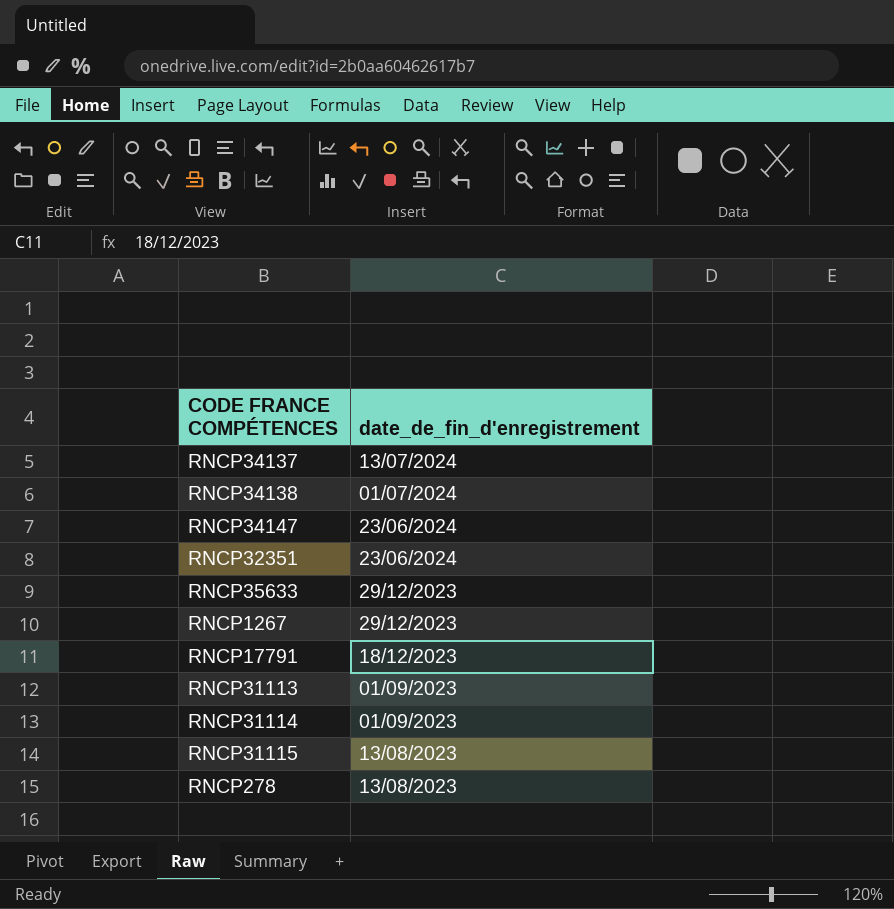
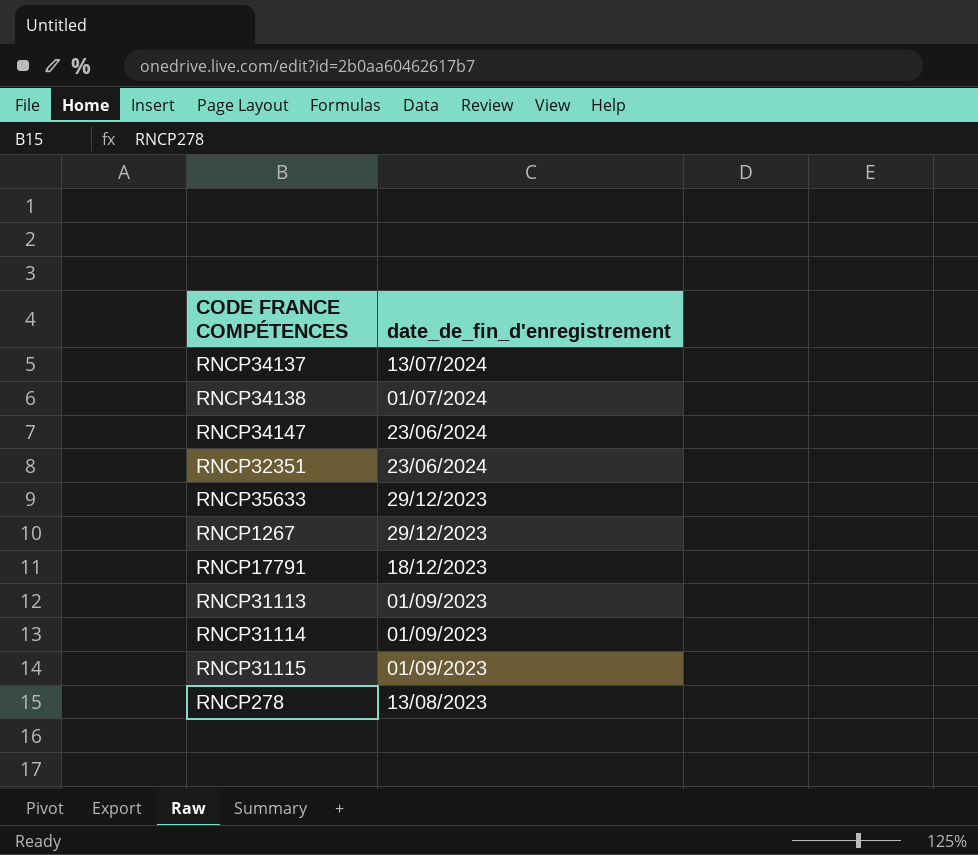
RNCP31115 | date_de_fin_d'enregistrement: 13/08/2023 -> 01/09/2023

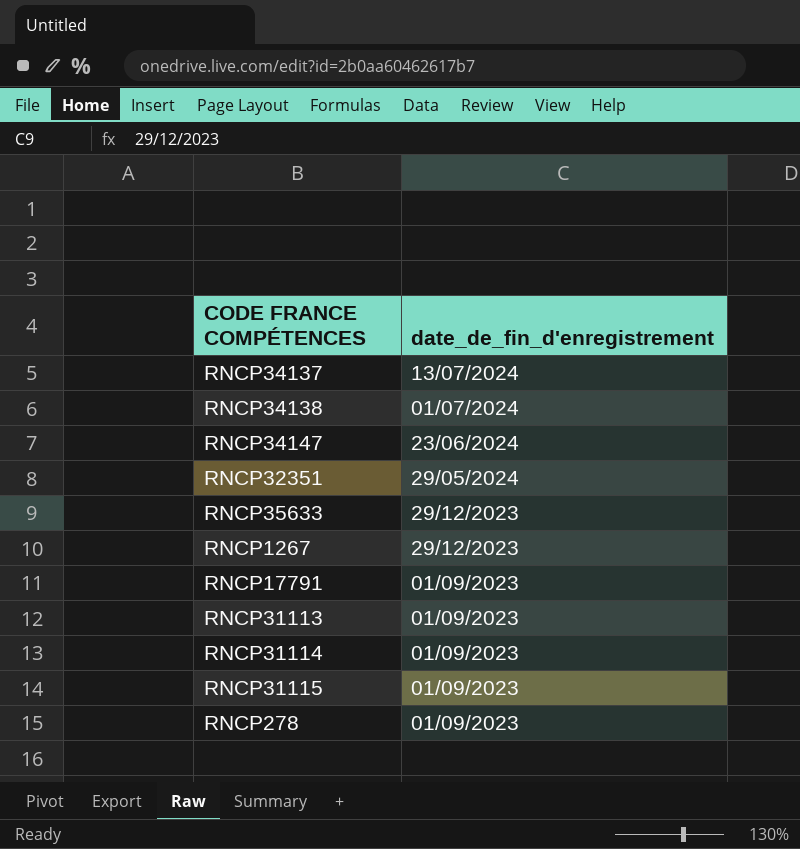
RNCP32351 | date_de_fin_d'enregistrement: 23/06/2024 -> 29/05/2024
RNCP17791 | date_de_fin_d'enregistrement: 18/12/2023 -> 01/09/2023
RNCP278 | date_de_fin_d'enregistrement: 13/08/2023 -> 01/09/2023

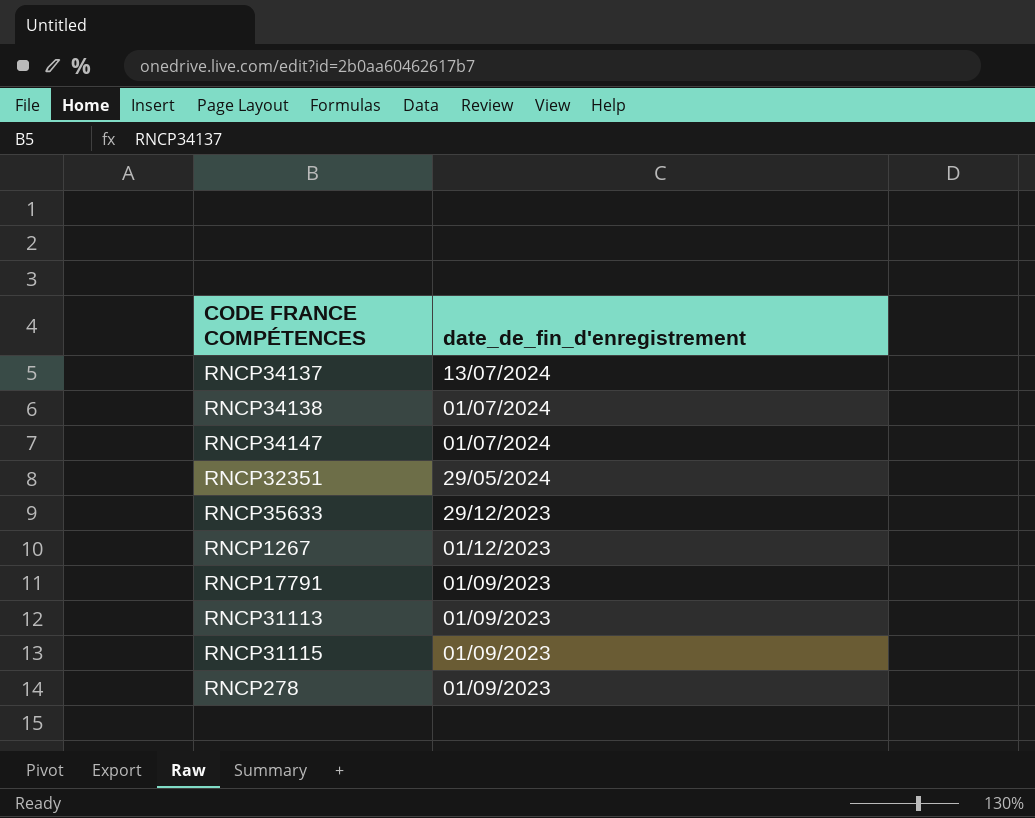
row RNCP31114: 01/09/2023 -> none
RNCP34147 | date_de_fin_d'enregistrement: 23/06/2024 -> 01/07/2024
RNCP1267 | date_de_fin_d'enregistrement: 29/12/2023 -> 01/12/2023

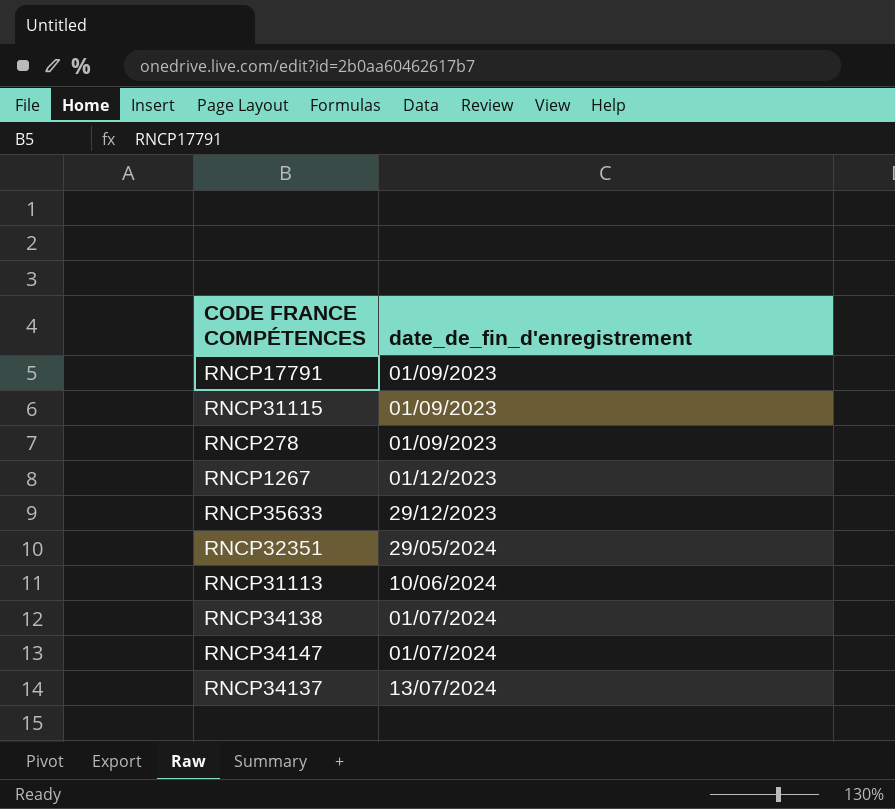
row order: date_de_fin_d'enregistrement descending -> date_de_fin_d'enregistrement ascending
RNCP31113 | date_de_fin_d'enregistrement: 01/09/2023 -> 10/06/2024

